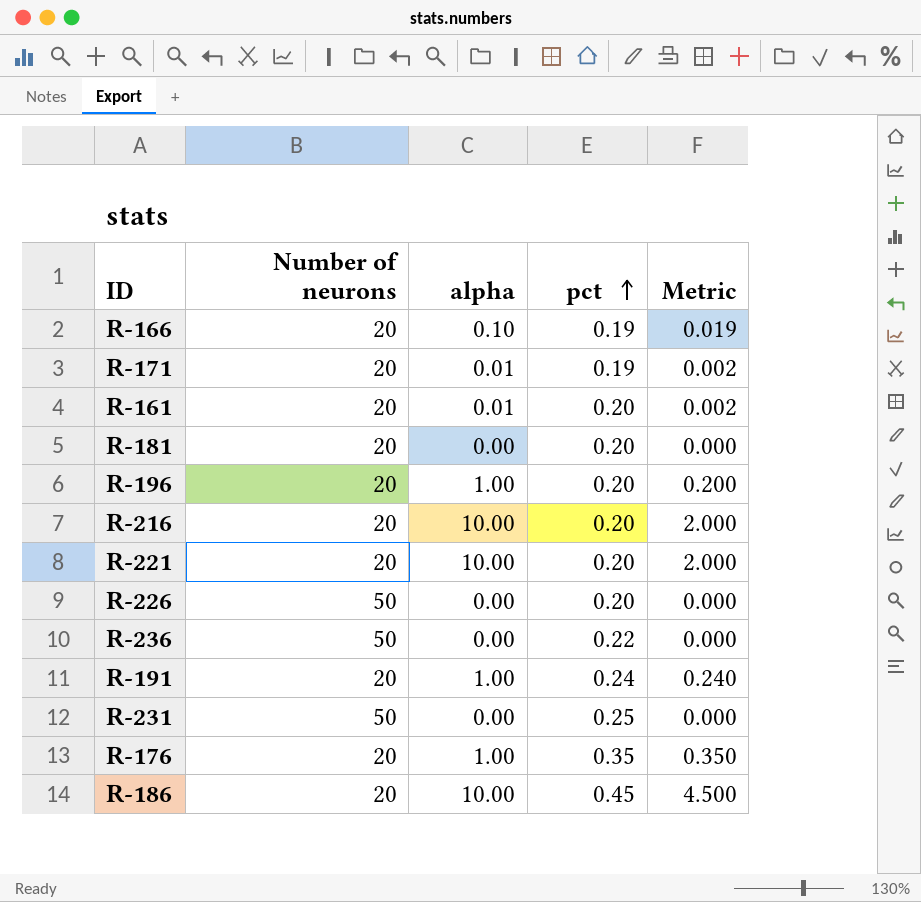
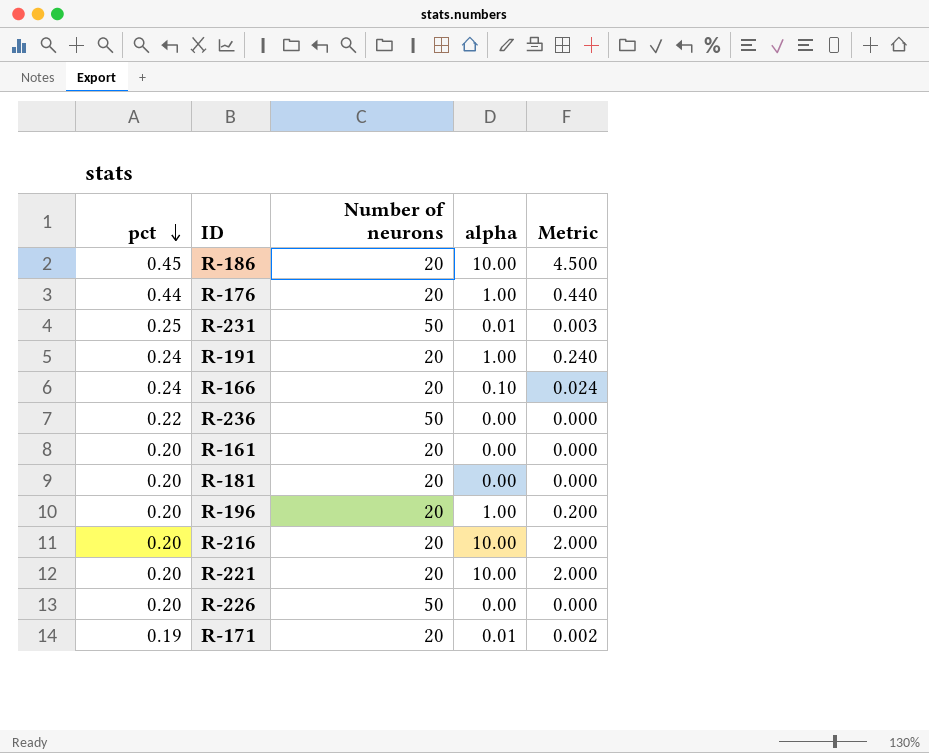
row order: pct ascending -> pct descending
column pct | position: 4 -> 1
R-176 | pct: 0.35 -> 0.44
R-176 | Metric: 0.350 -> 0.440
R-231 | alpha: 0.00 -> 0.01
R-231 | Metric: 0.000 -> 0.003
R-166 | pct: 0.19 -> 0.24
R-166 | Metric: 0.019 -> 0.024
R-161 | alpha: 0.01 -> 0.00
R-161 | Metric: 0.002 -> 0.000

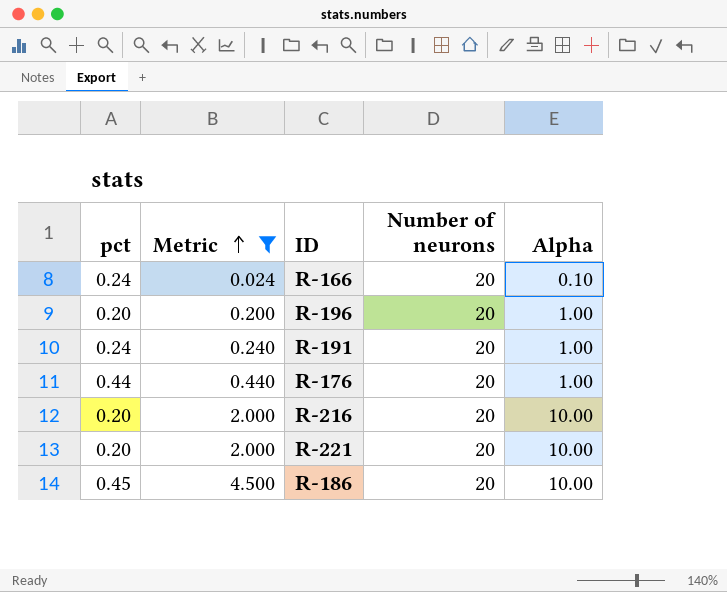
filter: none -> Metric >= 0.024
row order: pct descending -> Metric ascending
column Metric | position: 5 -> 2
column name: alpha -> Alpha

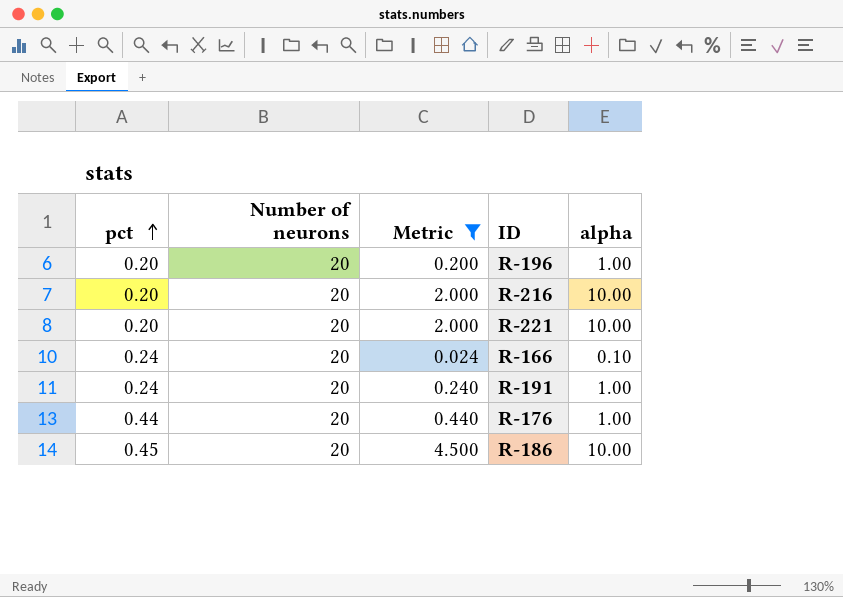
row order: Metric ascending -> pct ascending
column Number of neurons | position: 4 -> 2
column name: Alpha -> alpha

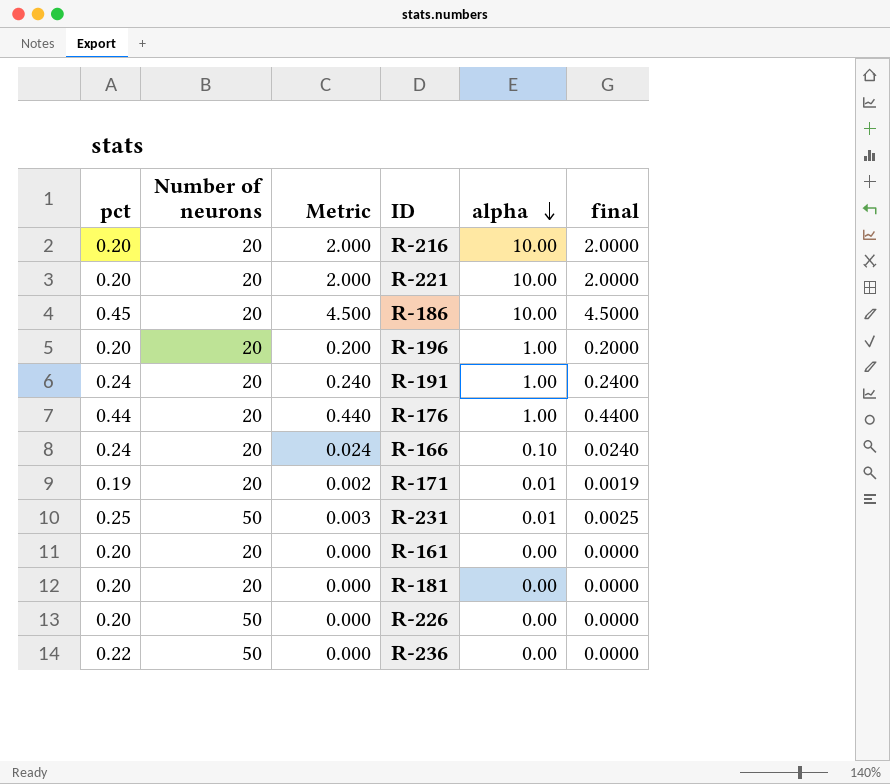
filter: Metric >= 0.024 -> none
row order: pct ascending -> alpha descending
column final | formula: none -> [pct] * [alpha]

